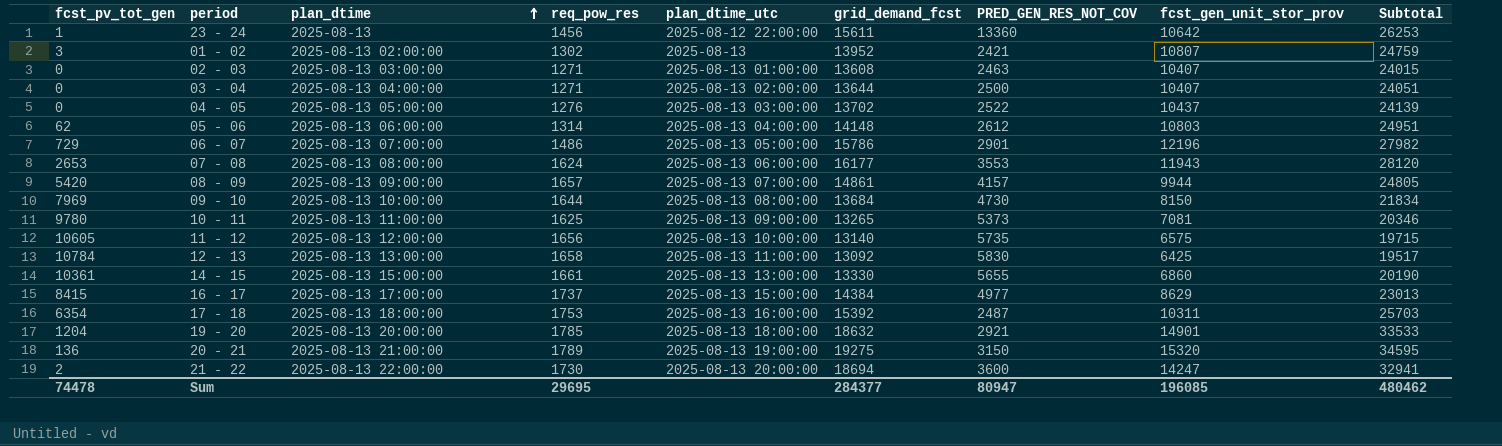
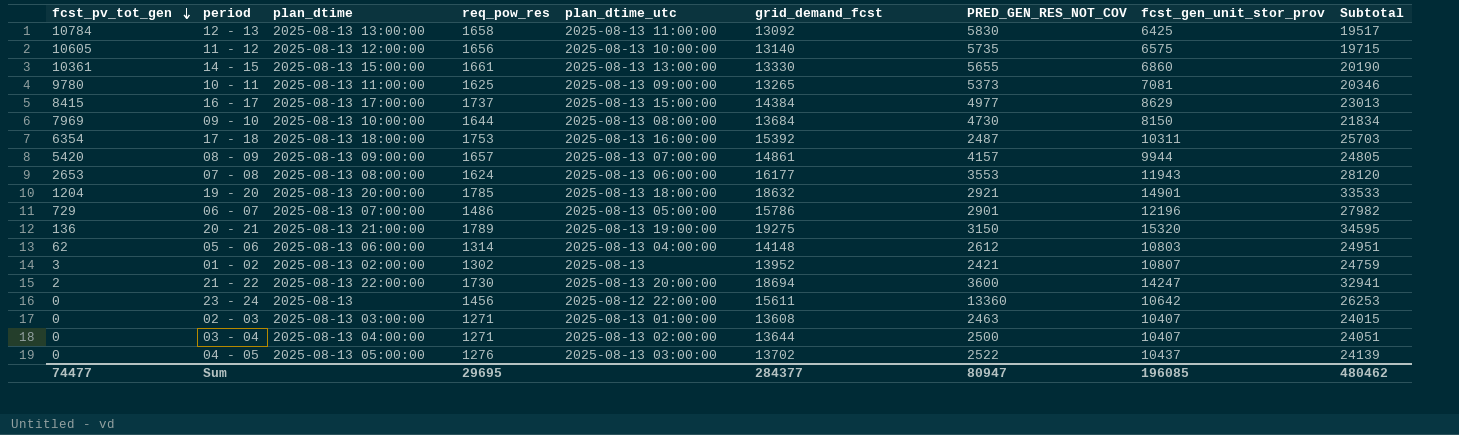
row order: plan_dtime ascending -> fcst_pv_tot_gen descending
23 - 24 | fcst_pv_tot_gen: 1 -> 0
Sum | fcst_pv_tot_gen: 74478 -> 74477

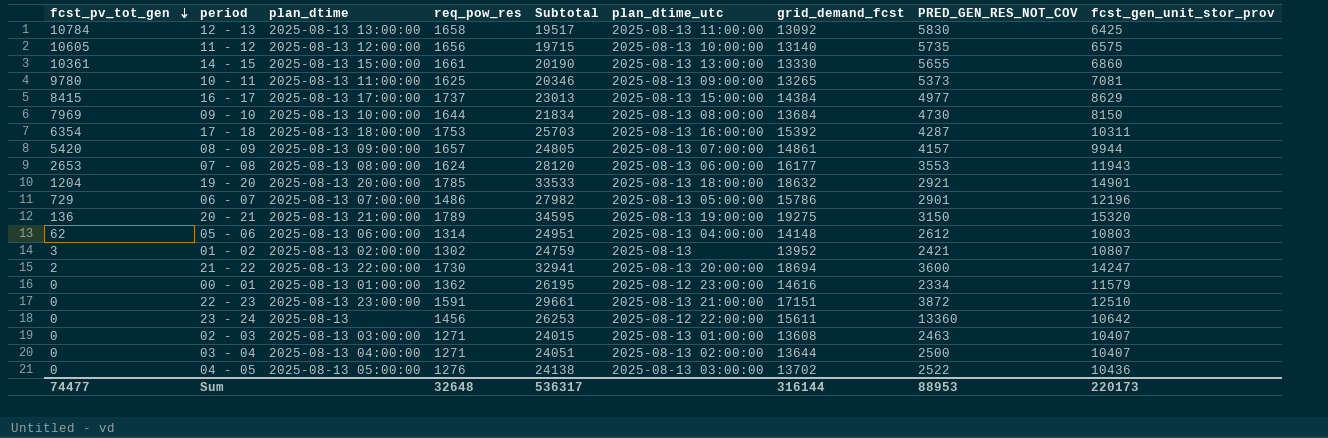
column Subtotal | position: 9 -> 5
17 - 18 | PRED_GEN_RES_NOT_COV: 2487 -> 4287
row 00 - 01: none -> 0 | 2025-08-13 01:00:00 | 1362 | 26195 | 2025-08-12 23:00:00 | 14616 | 2334 | 11579
row 22 - 23: none -> 0 | 2025-08-13 23:00:00 | 1591 | 29661 | 2025-08-13 21:00:00 | 17151 | 3872 | 12510
04 - 05 | Subtotal: 24139 -> 24138
04 - 05 | fcst_gen_unit_stor_prov: 10437 -> 10436
Sum | req_pow_res: 29695 -> 32648
Sum | Subtotal: 480462 -> 536317
Sum | grid_demand_fcst: 284377 -> 316144
Sum | PRED_GEN_RES_NOT_COV: 80947 -> 88953
Sum | fcst_gen_unit_stor_prov: 196085 -> 220173

